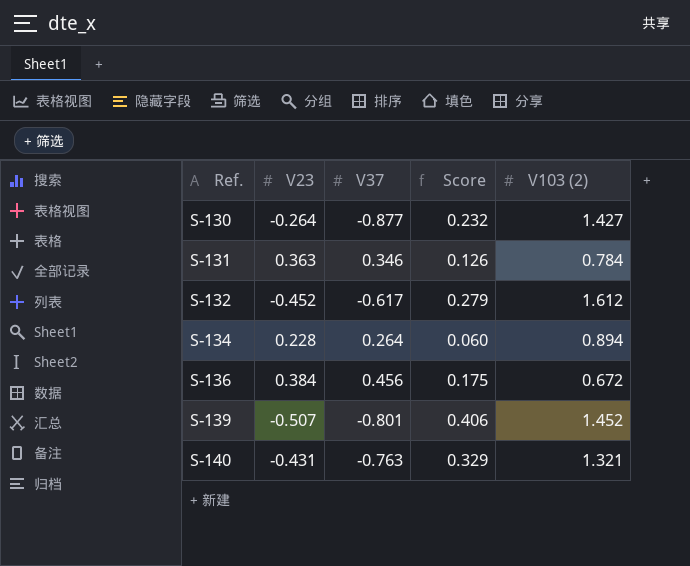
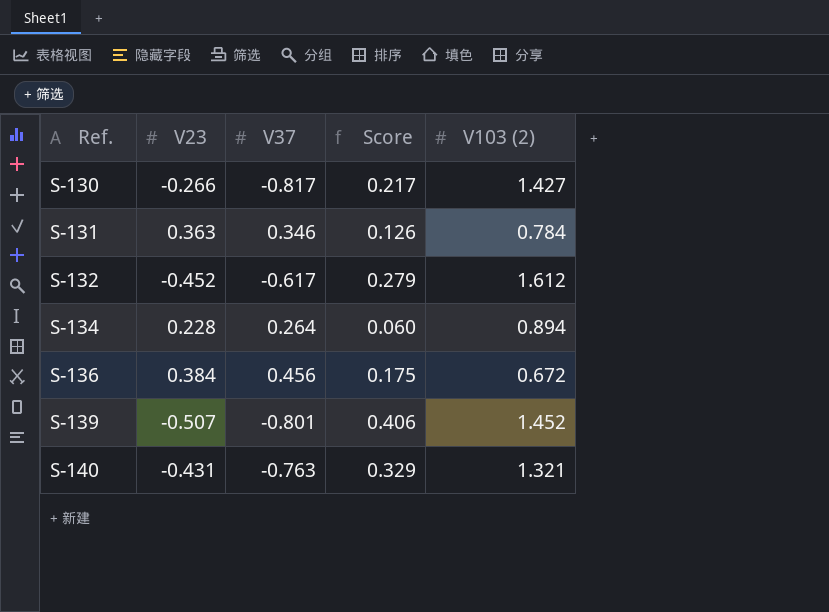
S-130 | V23: -0.264 -> -0.266
S-130 | V37: -0.877 -> -0.817
S-130 | Score: 0.232 -> 0.217

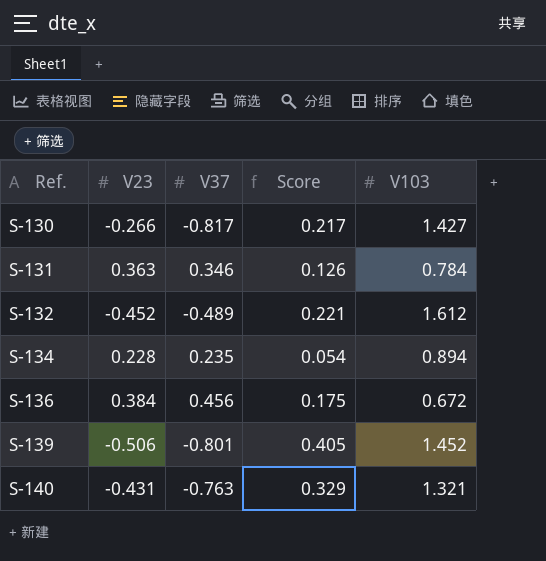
column name: V103 (2) -> V103
S-132 | V37: -0.617 -> -0.489
S-132 | Score: 0.279 -> 0.221
S-134 | V37: 0.264 -> 0.235
S-134 | Score: 0.060 -> 0.054
S-139 | V23: -0.507 -> -0.506
S-139 | Score: 0.406 -> 0.405

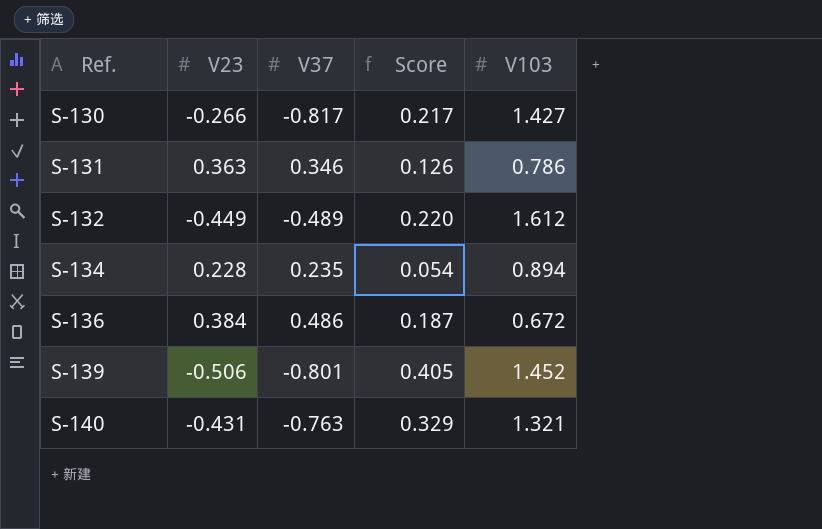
S-131 | V103: 0.784 -> 0.786
S-132 | V23: -0.452 -> -0.449
S-132 | Score: 0.221 -> 0.220
S-136 | V37: 0.456 -> 0.486
S-136 | Score: 0.175 -> 0.187

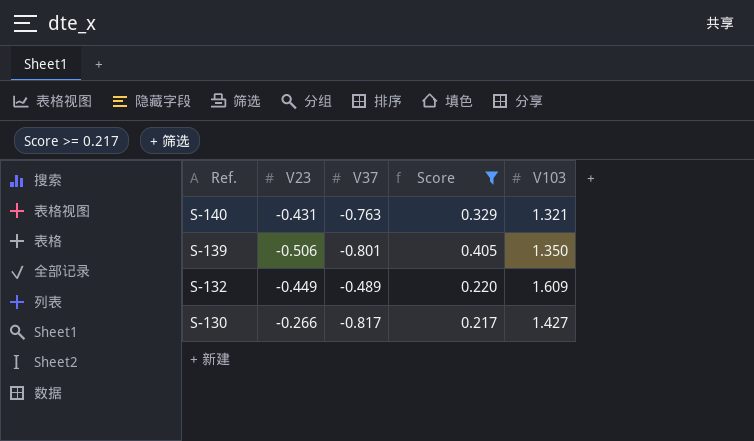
filter: none -> Score >= 0.217
row order: Ref. ascending -> Ref. descending
S-139 | V103: 1.452 -> 1.350
S-132 | V103: 1.612 -> 1.609

